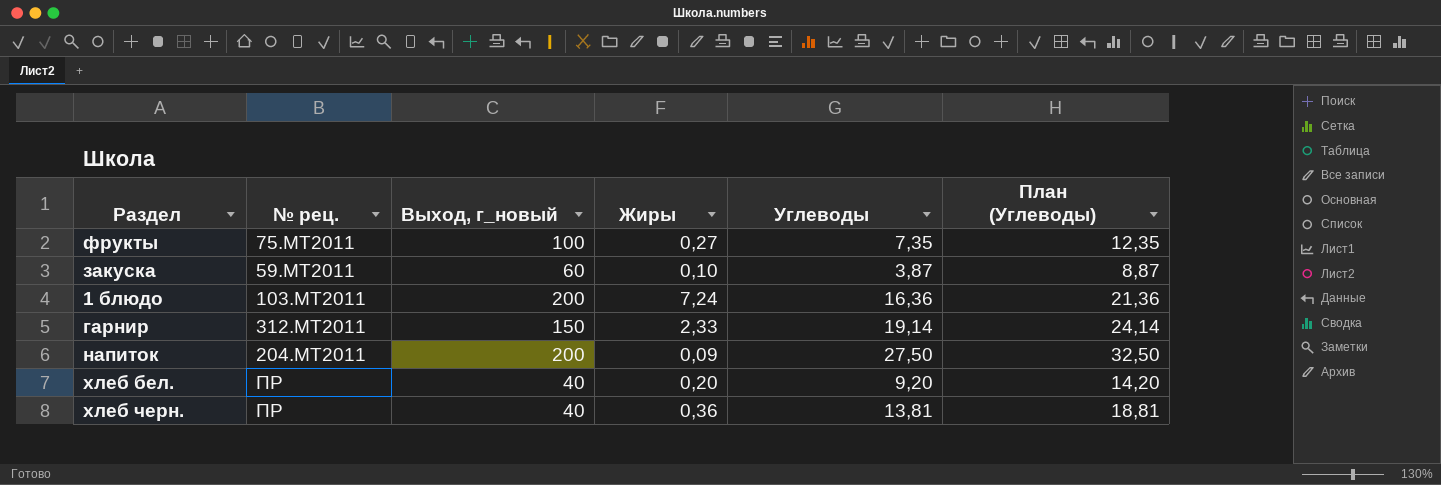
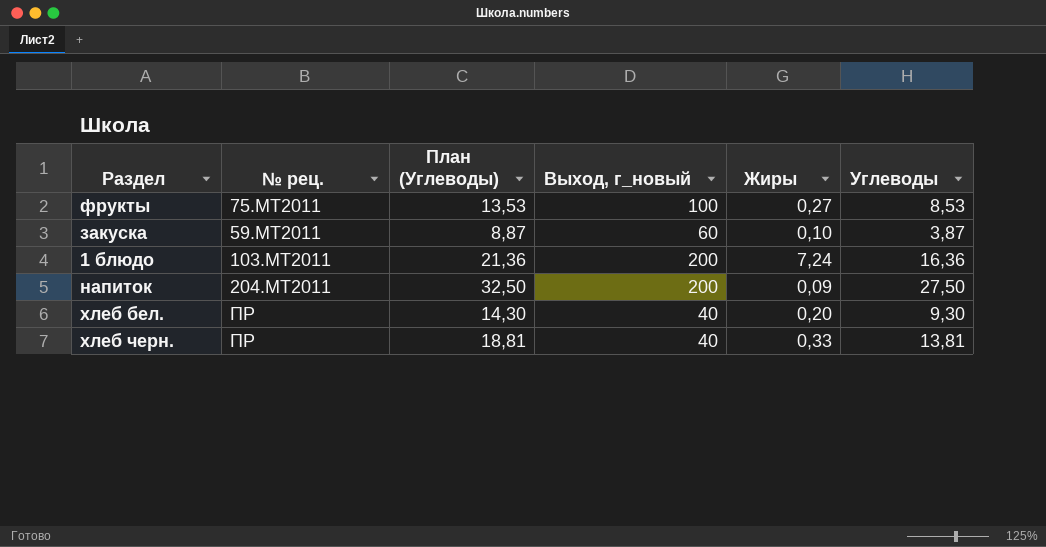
column План (Углеводы) | position: 6 -> 3
row гарнир: 312.МТ2011 | 150 | 2,33 | 19,14 | 24,14 -> none
фрукты | План (Углеводы): 12,35 -> 13,53
фрукты | Углеводы: 7,35 -> 8,53
хлеб бел. | План (Углеводы): 14,20 -> 14,30
хлеб бел. | Углеводы: 9,20 -> 9,30
хлеб черн. | Жиры: 0,36 -> 0,33

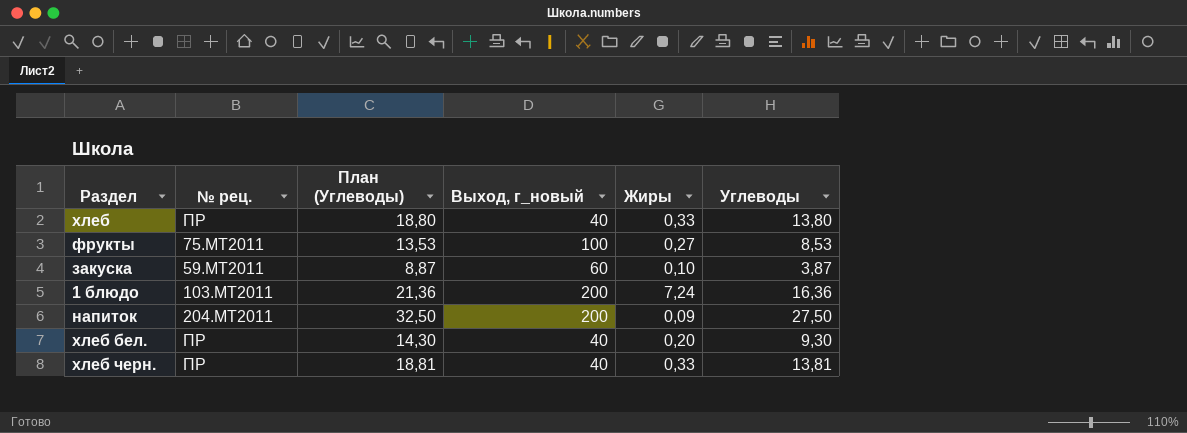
row хлеб: none -> ПР | 18,80 | 40 | 0,33 | 13,80

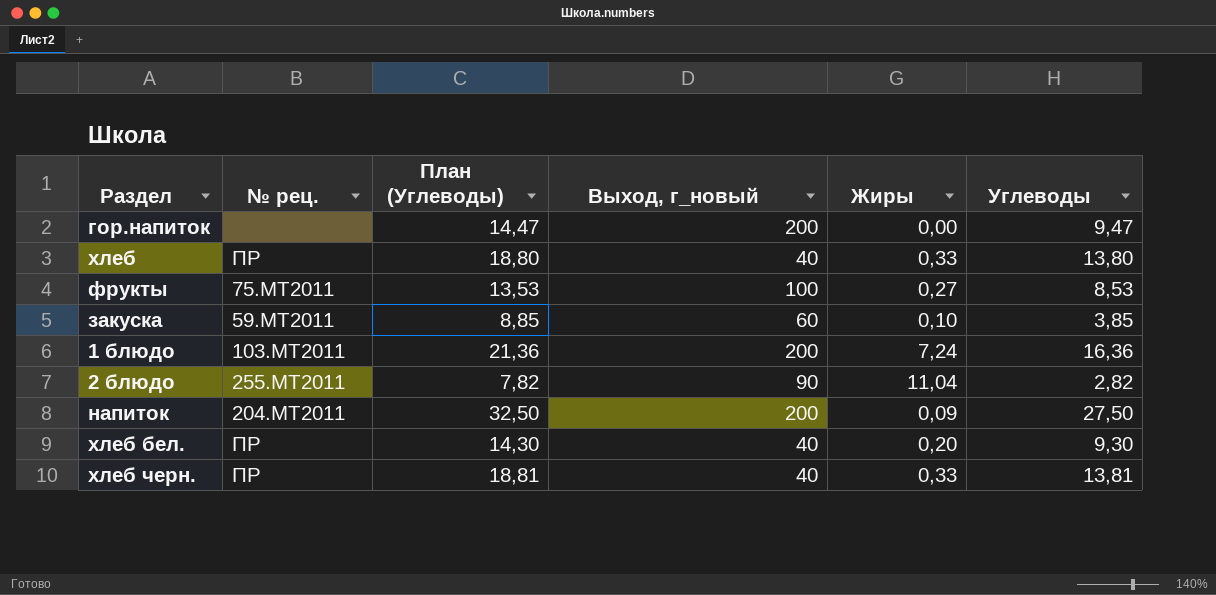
row гор.напиток: none -> none | 14,47 | 200 | 0,00 | 9,47
закуска | План (Углеводы): 8,87 -> 8,85
закуска | Углеводы: 3,87 -> 3,85
row 2 блюдо: none -> 255.МТ2011 | 7,82 | 90 | 11,04 | 2,82

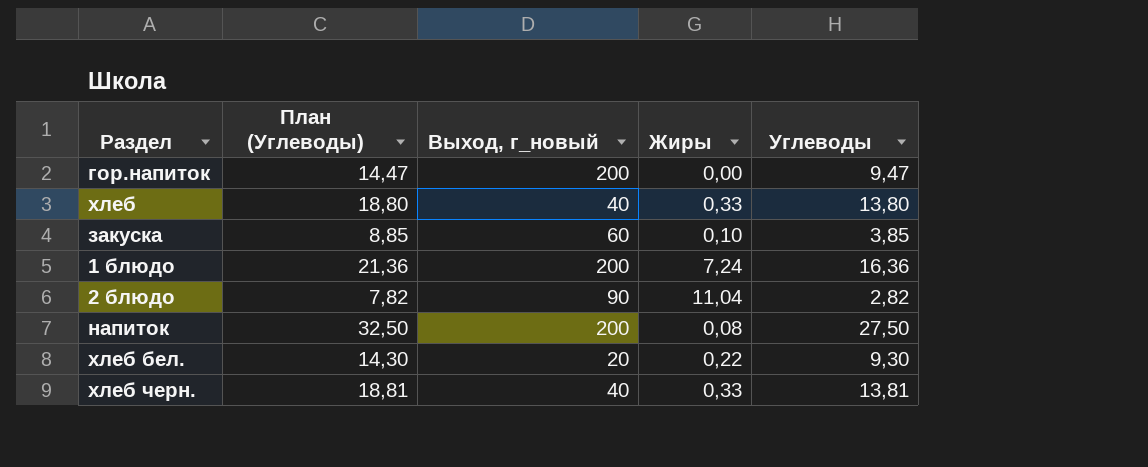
column № рец. | position: 2 -> none
row фрукты: 75.МТ2011 | 13,53 | 100 | 0,27 | 8,53 -> none
напиток | Жиры: 0,09 -> 0,08
хлеб бел. | Выход, г_новый: 40 -> 20
хлеб бел. | Жиры: 0,20 -> 0,22

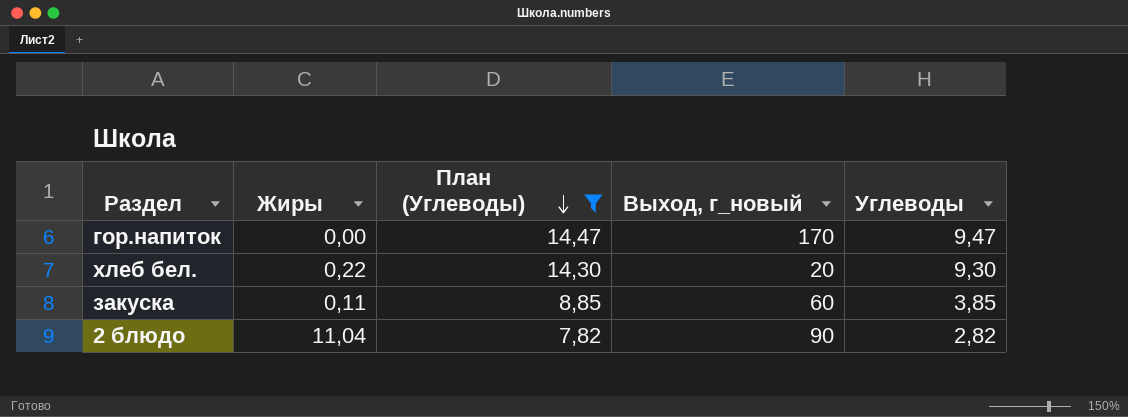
filter: none -> План (Углеводы) <= 14,47
row order: none -> План (Углеводы) descending
column Жиры | position: 4 -> 2
гор.напиток | Выход, г_новый: 200 -> 170
закуска | Жиры: 0,10 -> 0,11

